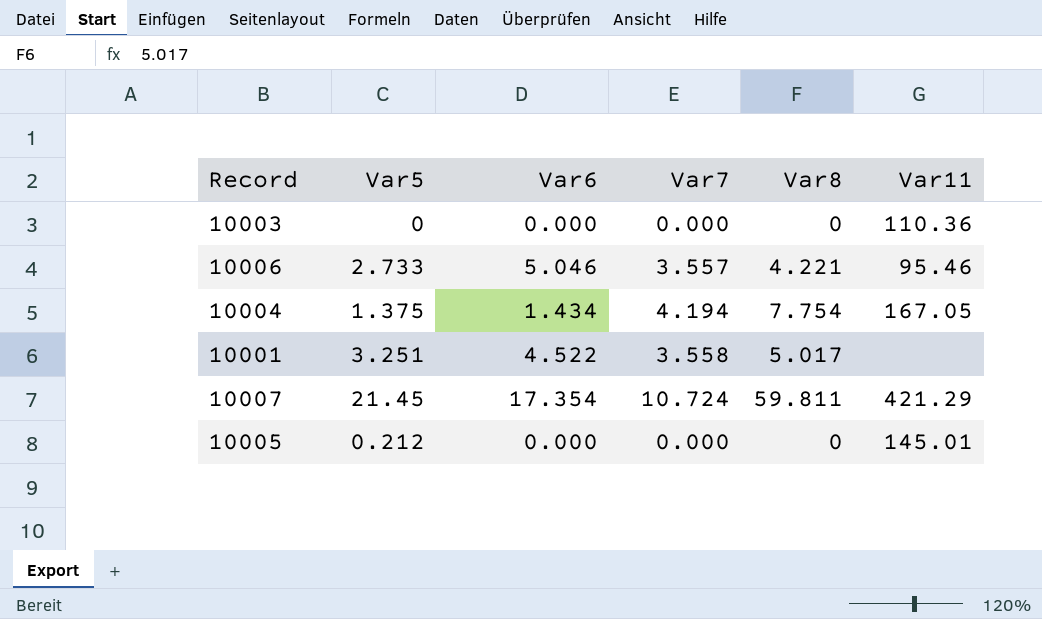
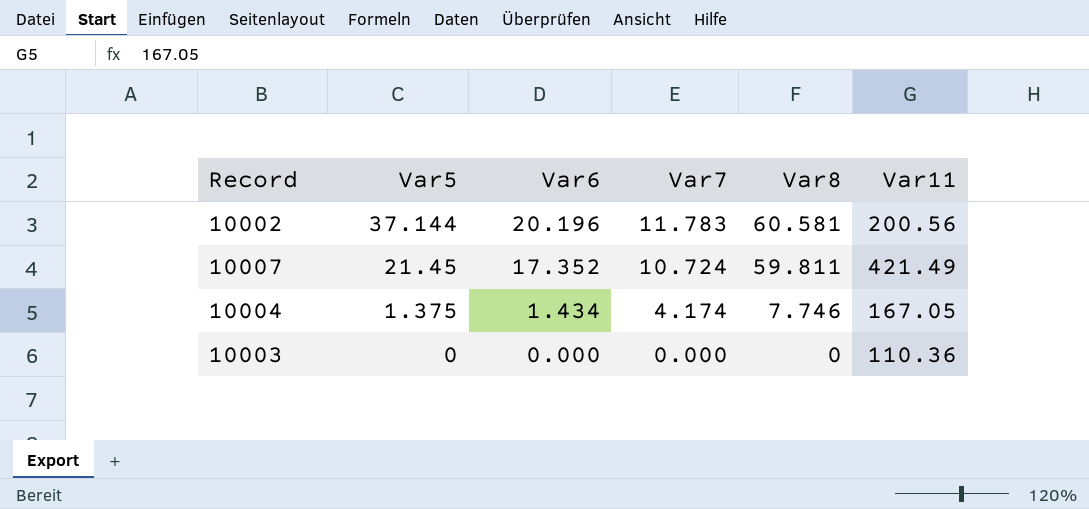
row order: none -> Var5 descending
row 10006: 2.733 | 5.046 | 3.557 | 4.221 | 95.46 -> none
row 10001: 3.251 | 4.522 | 3.558 | 5.017 | none -> none
row 10005: 0.212 | 0.000 | 0.000 | 0 | 145.01 -> none
row 10002: none -> 37.144 | 20.196 | 11.783 | 60.581 | 200.56
10007 | Var6: 17.354 -> 17.352
10007 | Var11: 421.29 -> 421.49
10004 | Var7: 4.194 -> 4.174
10004 | Var8: 7.754 -> 7.746

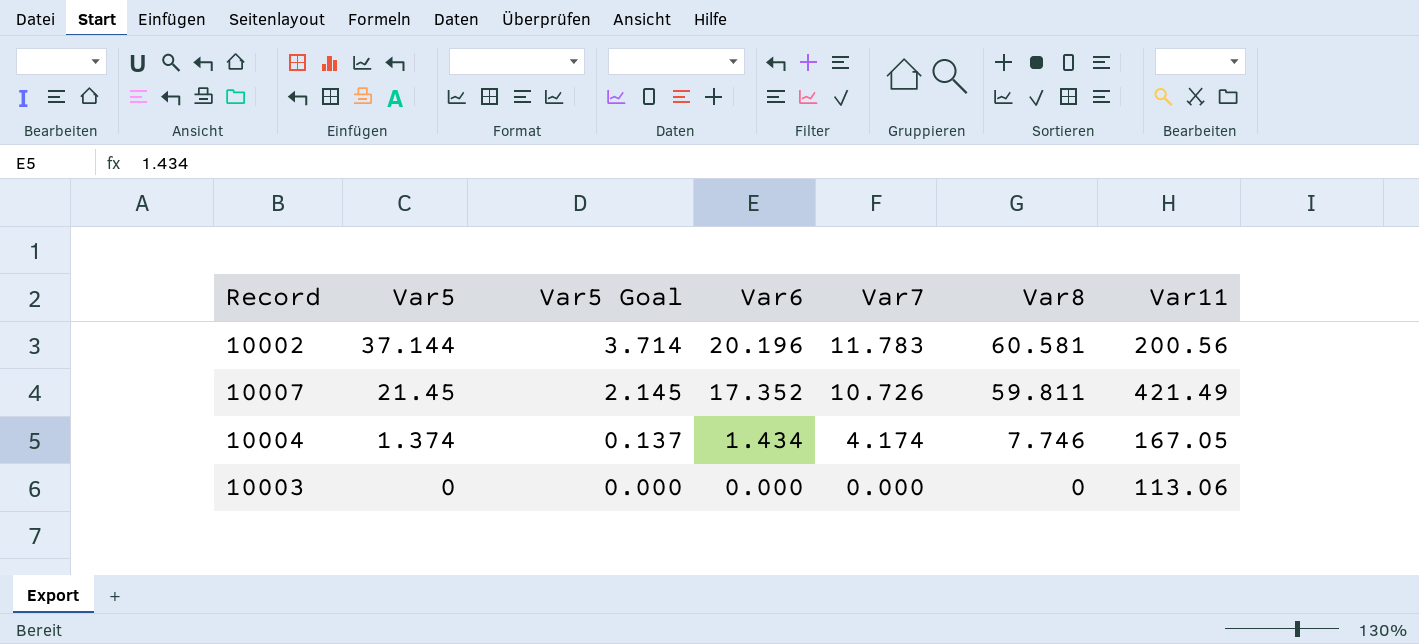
column Var5 Goal | formula: none -> [Var5] * 0.1
10007 | Var7: 10.724 -> 10.726
10004 | Var5: 1.375 -> 1.374
10003 | Var11: 110.36 -> 113.06

